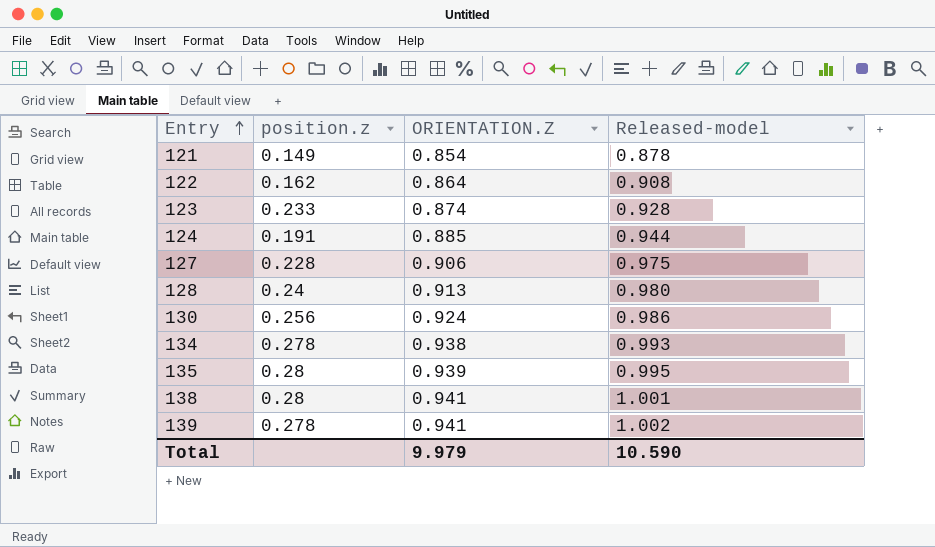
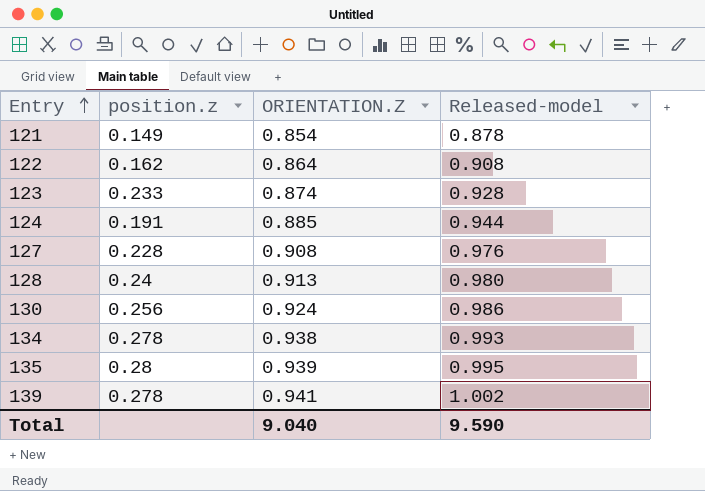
row 138: 0.28 | 0.941 | 1.001 -> none
127 | ORIENTATION.Z: 0.906 -> 0.908
127 | Released-model: 0.975 -> 0.976
Total | ORIENTATION.Z: 9.979 -> 9.040
Total | Released-model: 10.590 -> 9.590

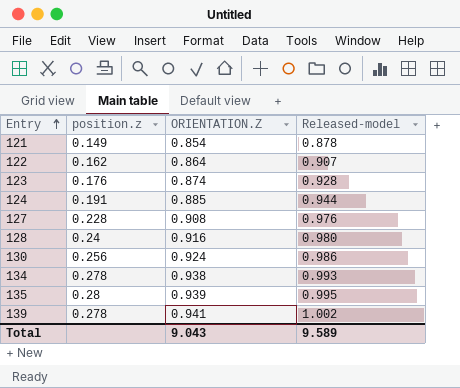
122 | Released-model: 0.908 -> 0.907
123 | position.z: 0.233 -> 0.176
128 | ORIENTATION.Z: 0.913 -> 0.916
Total | ORIENTATION.Z: 9.040 -> 9.043
Total | Released-model: 9.590 -> 9.589

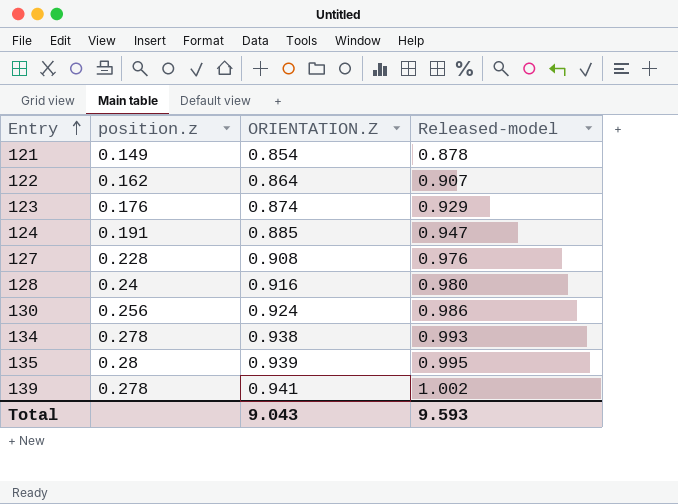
123 | Released-model: 0.928 -> 0.929
124 | Released-model: 0.944 -> 0.947
Total | Released-model: 9.589 -> 9.593

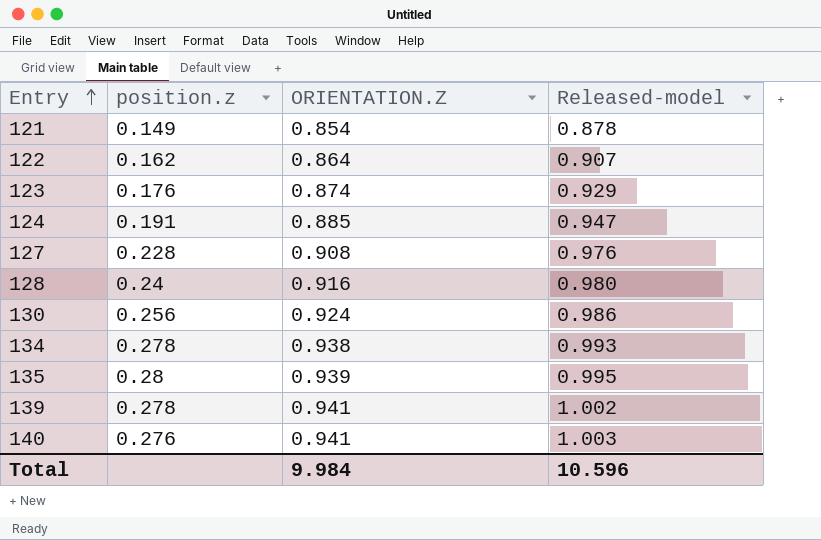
row 140: none -> 0.276 | 0.941 | 1.003
Total | ORIENTATION.Z: 9.043 -> 9.984
Total | Released-model: 9.593 -> 10.596

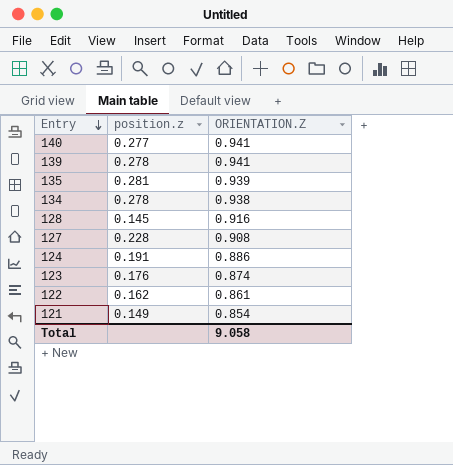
row order: Entry ascending -> Entry descending
column Released-model | position: 4 -> none
row 130: 0.256 | 0.924 | 0.986 -> none
140 | position.z: 0.276 -> 0.277
135 | position.z: 0.28 -> 0.281
128 | position.z: 0.24 -> 0.145
124 | ORIENTATION.Z: 0.885 -> 0.886
122 | ORIENTATION.Z: 0.864 -> 0.861
Total | ORIENTATION.Z: 9.984 -> 9.058

